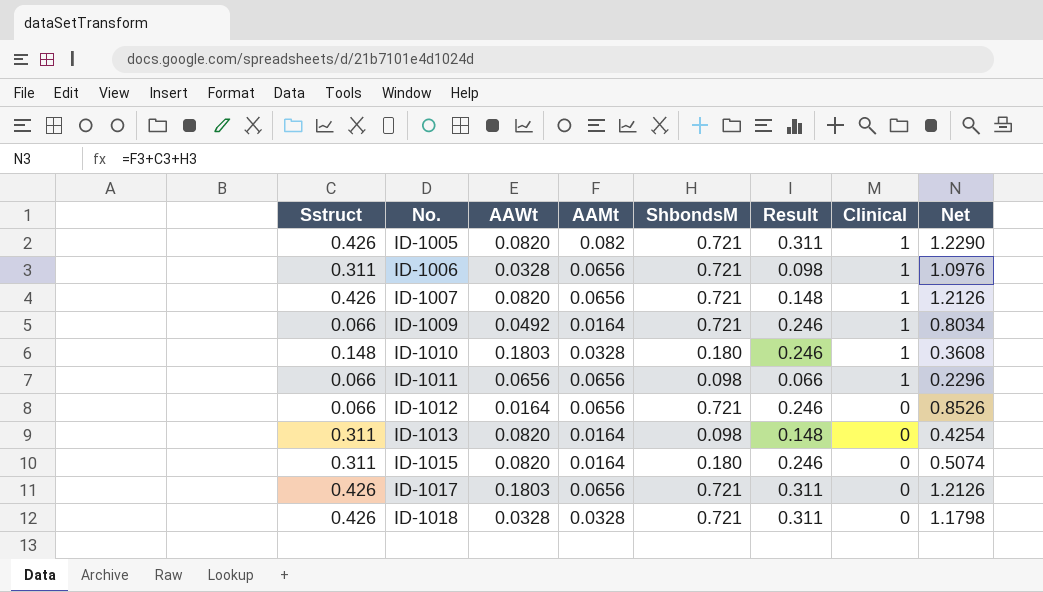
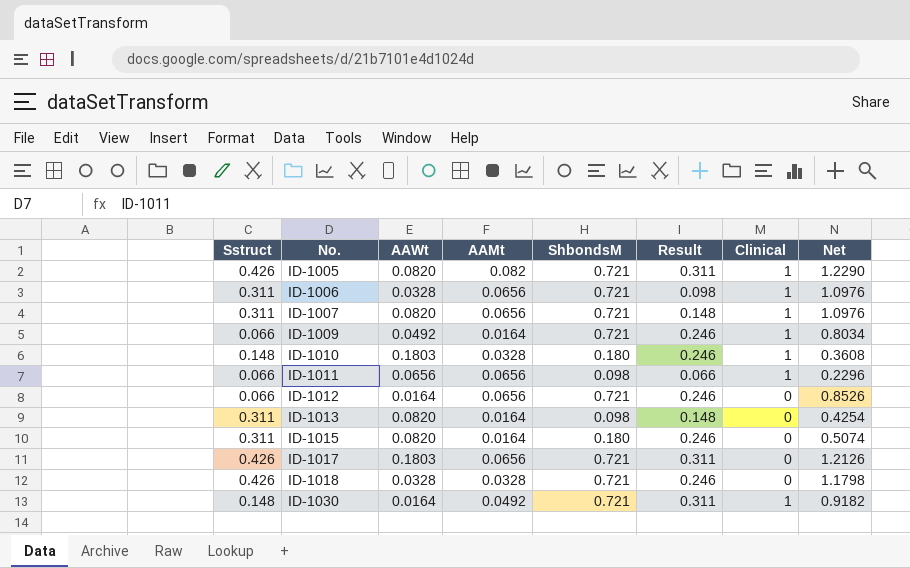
ID-1007 | Sstruct: 0.426 -> 0.311
ID-1007 | Net: 1.2126 -> 1.0976
ID-1018 | Result: 0.311 -> 0.246
row ID-1030: none -> 0.148 | 0.0164 | 0.0492 | 0.721 | 0.311 | 1 | 0.9182

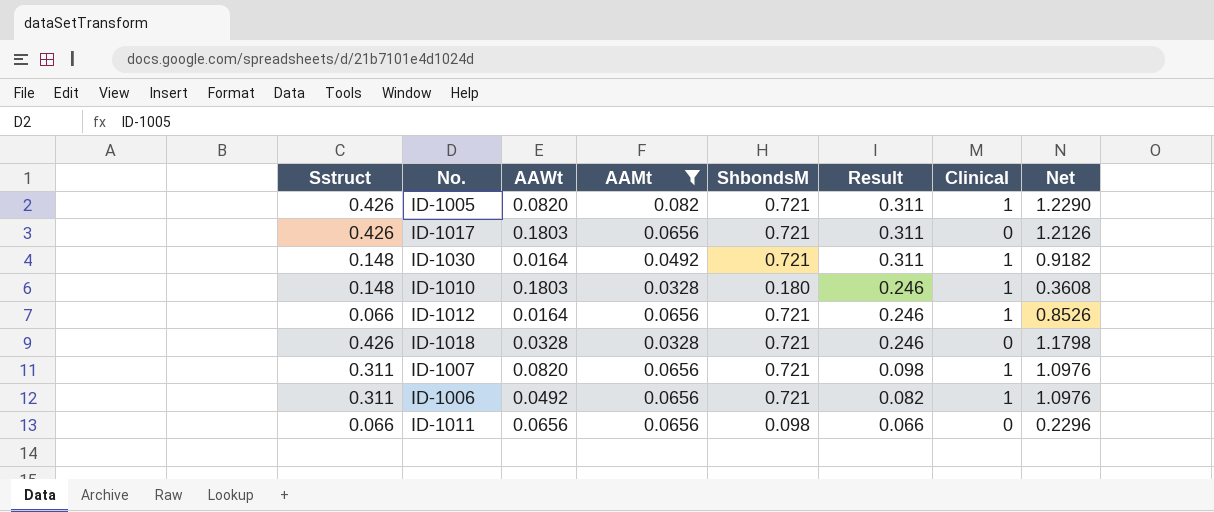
filter: none -> AAMt != 0.0164
row order: No. ascending -> Result descending
ID-1012 | Clinical: 0 -> 1
ID-1007 | Result: 0.148 -> 0.098
ID-1006 | AAWt: 0.0328 -> 0.0492
ID-1006 | Result: 0.098 -> 0.082
ID-1011 | Clinical: 1 -> 0

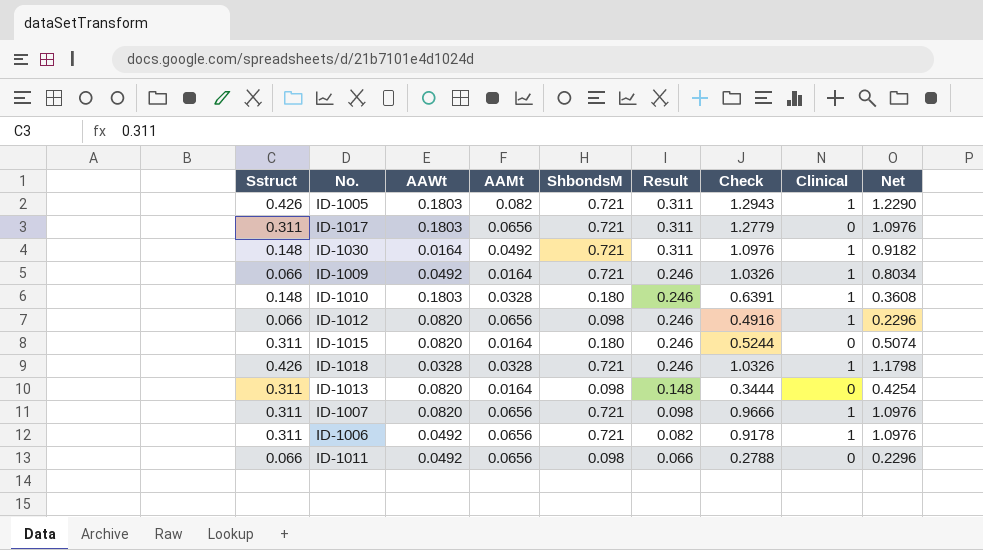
filter: AAMt != 0.0164 -> none
column Check | formula: none -> [AAWt] + [AAMt] + [ShbondsM] + [Result]
ID-1005 | AAWt: 0.0820 -> 0.1803
ID-1017 | Sstruct: 0.426 -> 0.311
ID-1017 | Net: 1.2126 -> 1.0976
ID-1012 | AAWt: 0.0164 -> 0.0820
ID-1012 | ShbondsM: 0.721 -> 0.098
ID-1012 | Net: 0.8526 -> 0.2296
ID-1018 | Clinical: 0 -> 1
ID-1011 | AAWt: 0.0656 -> 0.0492

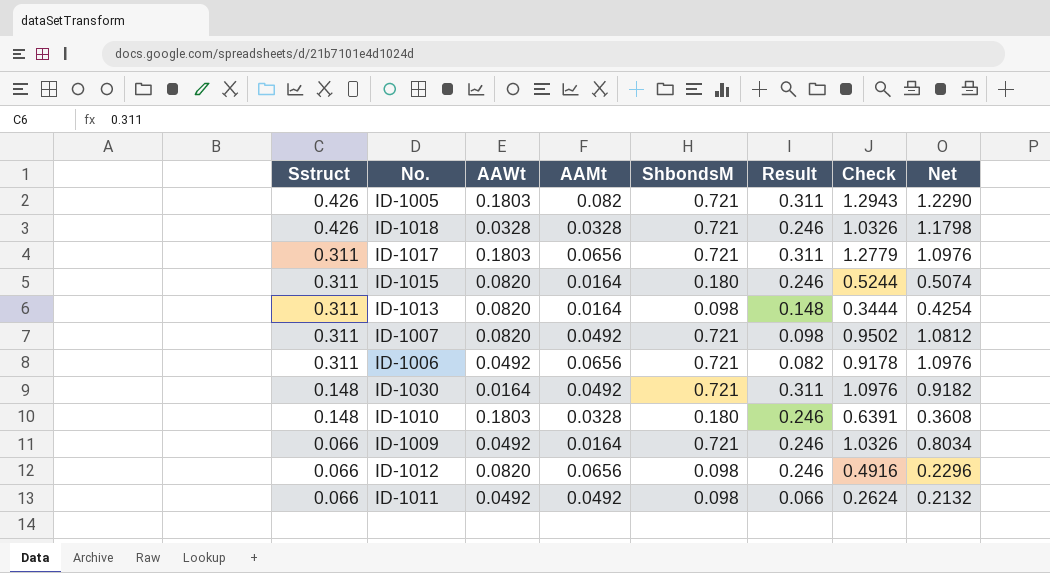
row order: Result descending -> Sstruct descending
column Clinical | position: 8 -> none
ID-1007 | AAMt: 0.0656 -> 0.0492
ID-1007 | Check: 0.9666 -> 0.9502
ID-1007 | Net: 1.0976 -> 1.0812
ID-1011 | AAMt: 0.0656 -> 0.0492
ID-1011 | Check: 0.2788 -> 0.2624
ID-1011 | Net: 0.2296 -> 0.2132

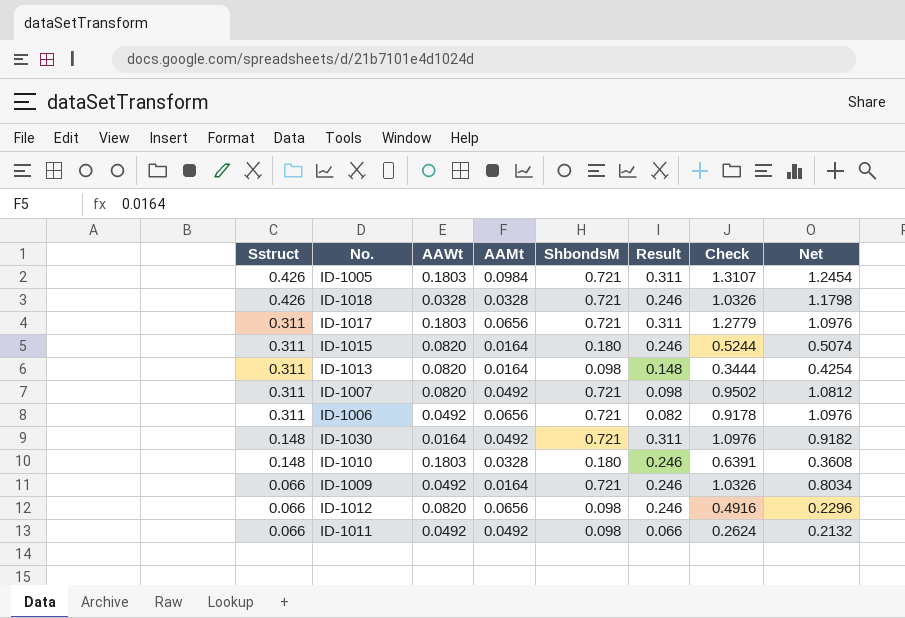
ID-1005 | AAMt: 0.082 -> 0.0984
ID-1005 | Check: 1.2943 -> 1.3107
ID-1005 | Net: 1.2290 -> 1.2454

